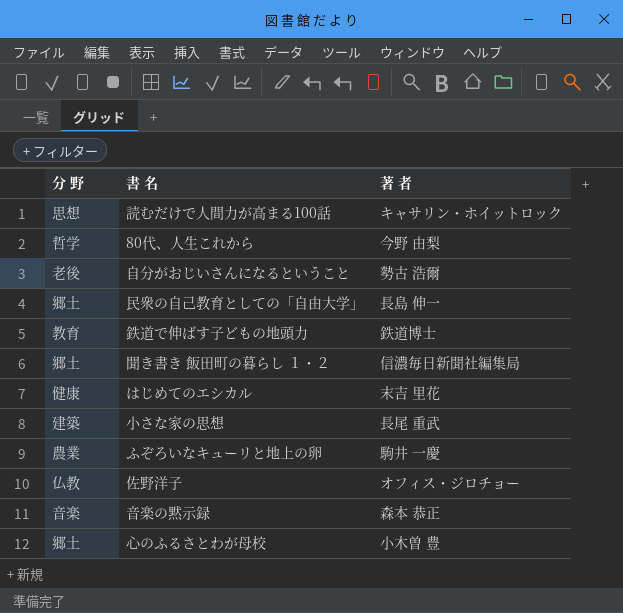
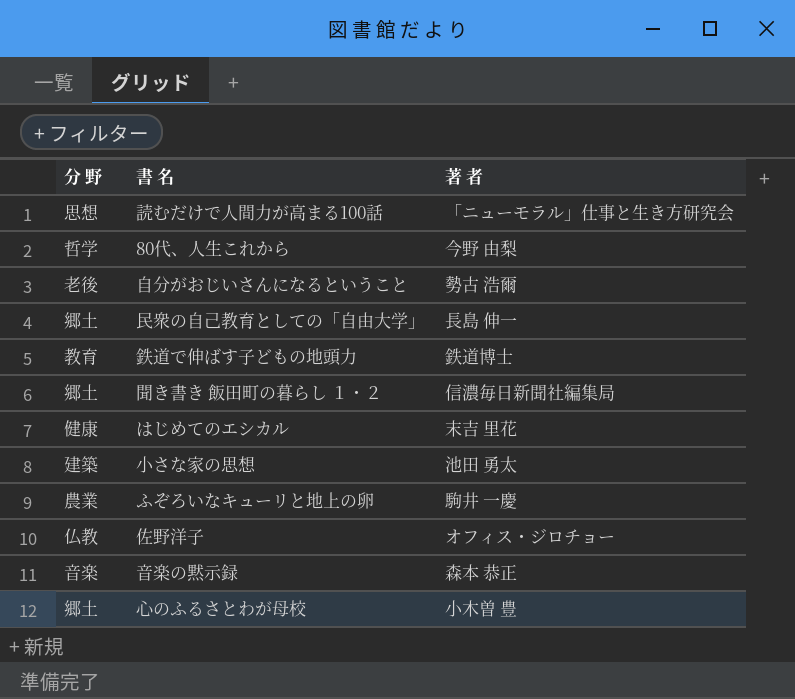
読むだけで人間力が高まる100話 | 著 者: キャサリン・ホイットロック -> 「ニューモラル」仕事と生き方研究会
小さな家の思想 | 著 者: 長尾 重武 -> 池田 勇太

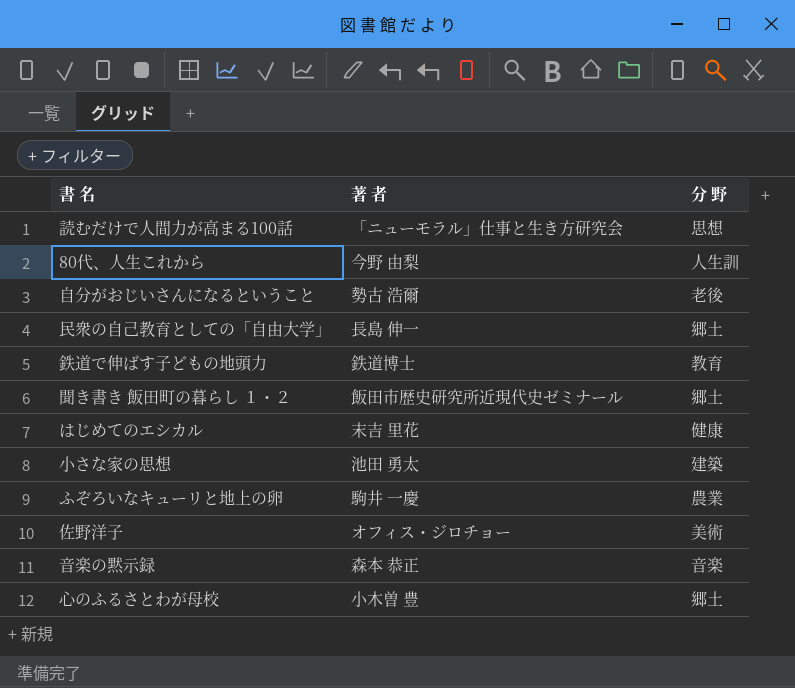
column 分 野 | position: 1 -> 3
80代、人生これから | 分 野: 哲学 -> 人生訓
聞き書き 飯田町の暮らし １・２ | 著 者: 信濃毎日新聞社編集局 -> 飯田市歴史研究所近現代史ゼミナール
佐野洋子 | 分 野: 仏教 -> 美術

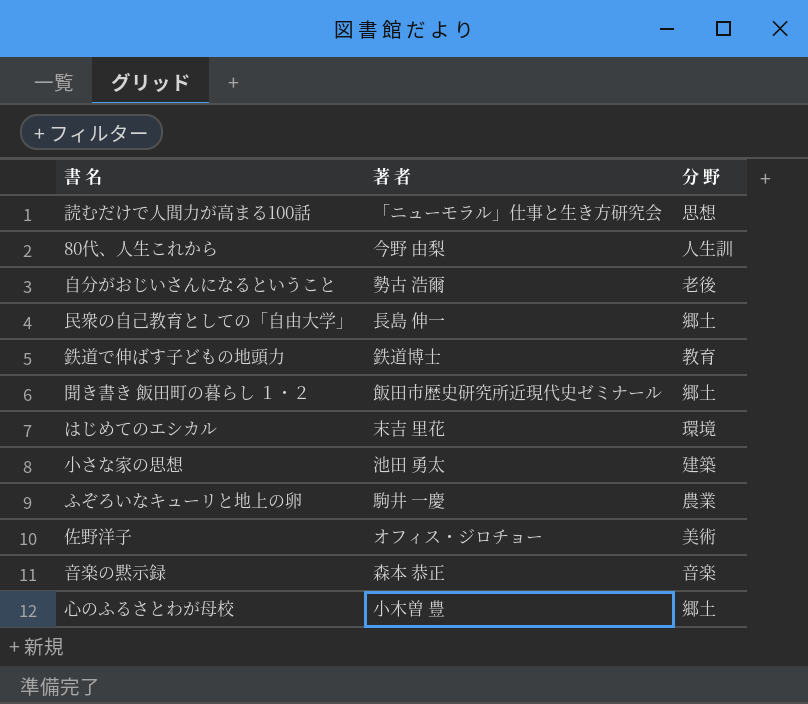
はじめてのエシカル | 分 野: 健康 -> 環境

